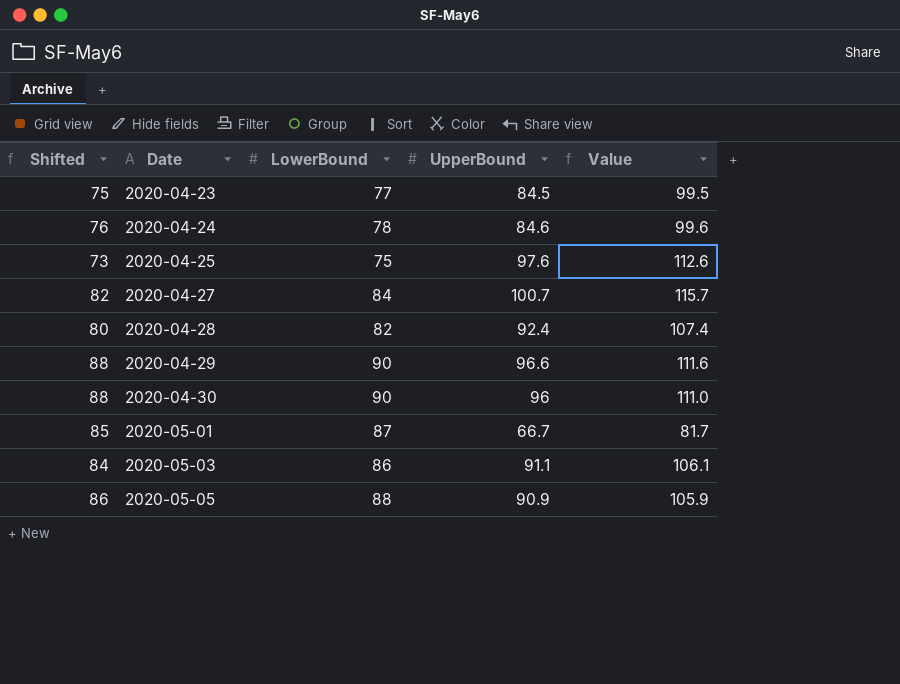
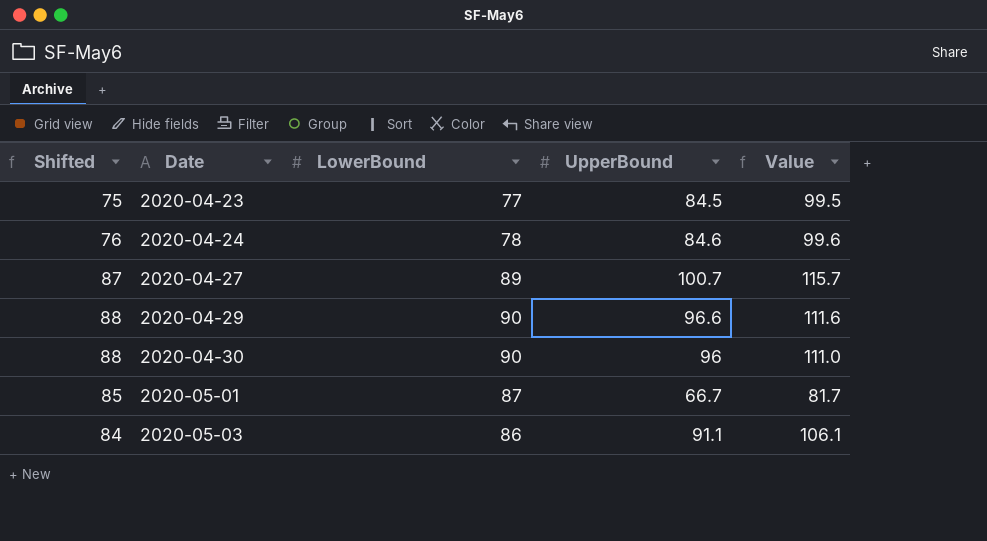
row 2020-04-25: 73 | 75 | 97.6 | 112.6 -> none
row 2020-04-28: 80 | 82 | 92.4 | 107.4 -> none
row 2020-05-05: 86 | 88 | 90.9 | 105.9 -> none
2020-04-27 | Shifted: 82 -> 87
2020-04-27 | LowerBound: 84 -> 89

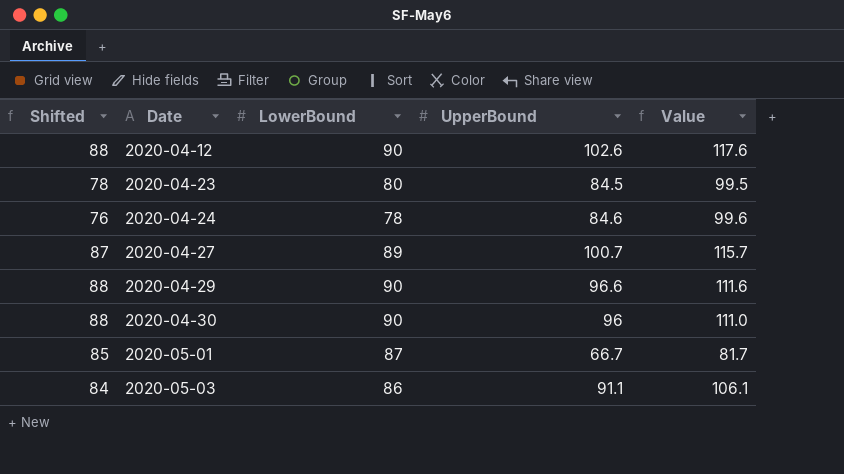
row 2020-04-12: none -> 88 | 90 | 102.6 | 117.6
2020-04-23 | Shifted: 75 -> 78
2020-04-23 | LowerBound: 77 -> 80

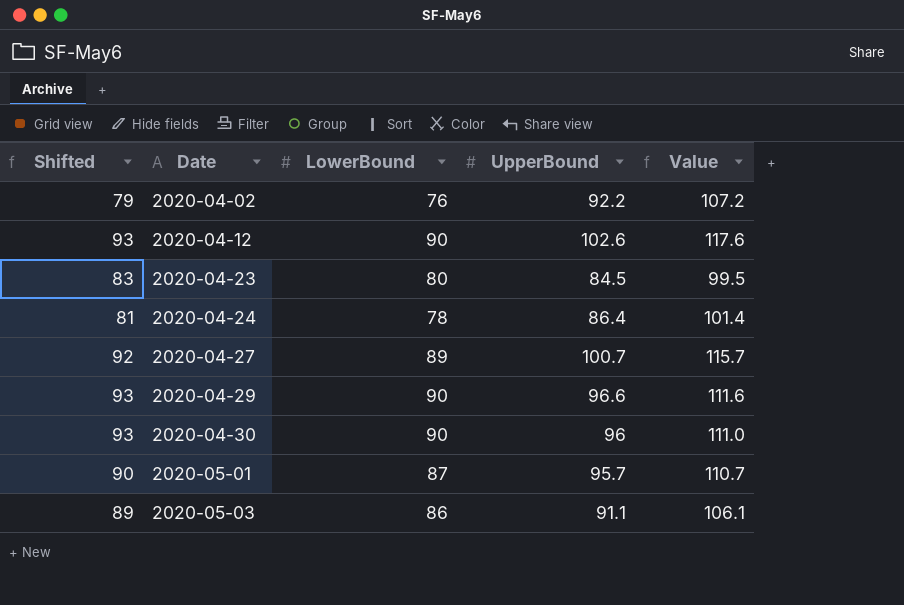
column Shifted | formula: [LowerBound] - 2 -> [LowerBound] + 3
row 2020-04-02: none -> 79 | 76 | 92.2 | 107.2
2020-04-24 | UpperBound: 84.6 -> 86.4
2020-04-24 | Value: 99.6 -> 101.4
2020-05-01 | UpperBound: 66.7 -> 95.7
2020-05-01 | Value: 81.7 -> 110.7

